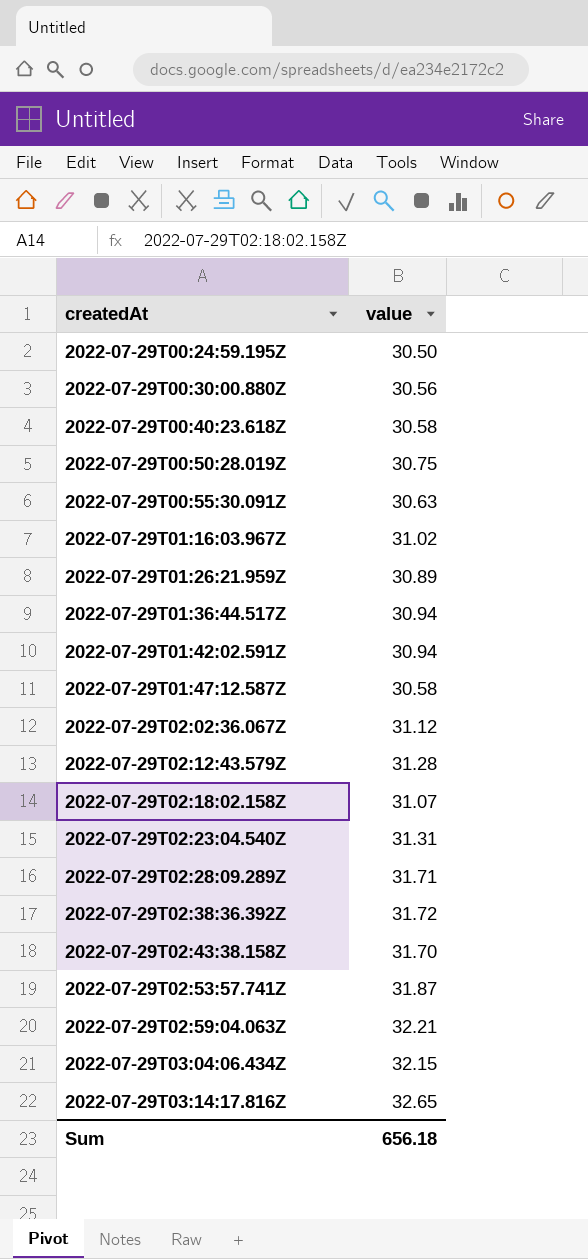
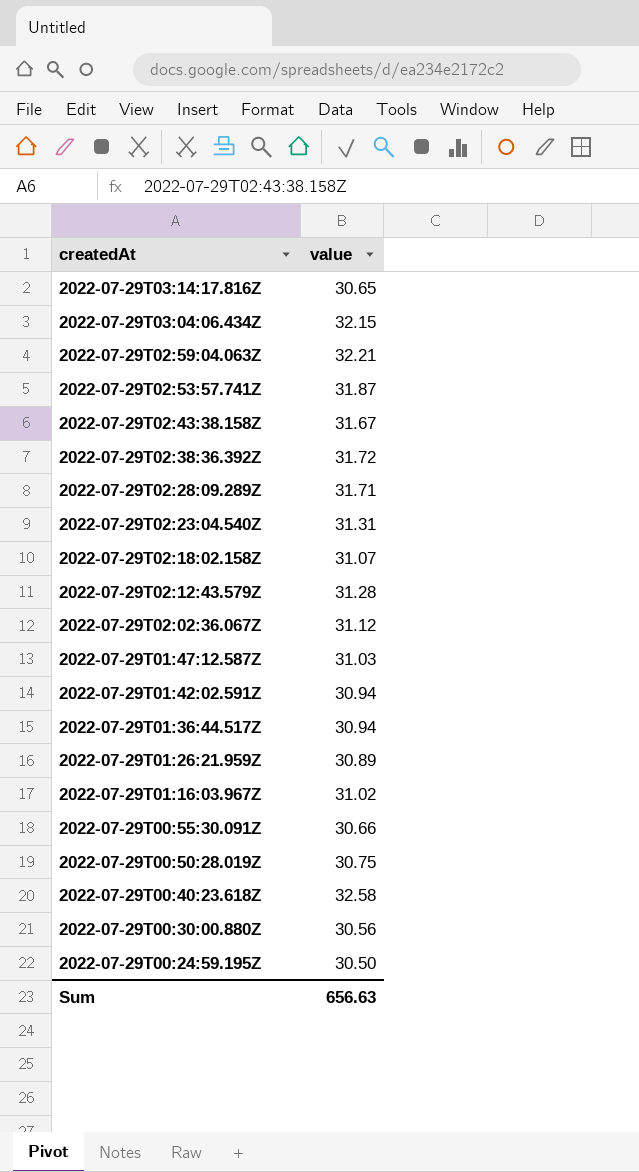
row order: createdAt ascending -> createdAt descending
2022-07-29T03:14:17.816Z | value: 32.65 -> 30.65
2022-07-29T02:43:38.158Z | value: 31.70 -> 31.67
2022-07-29T01:47:12.587Z | value: 30.58 -> 31.03
2022-07-29T00:55:30.091Z | value: 30.63 -> 30.66
2022-07-29T00:40:23.618Z | value: 30.58 -> 32.58
Sum | value: 656.18 -> 656.63

